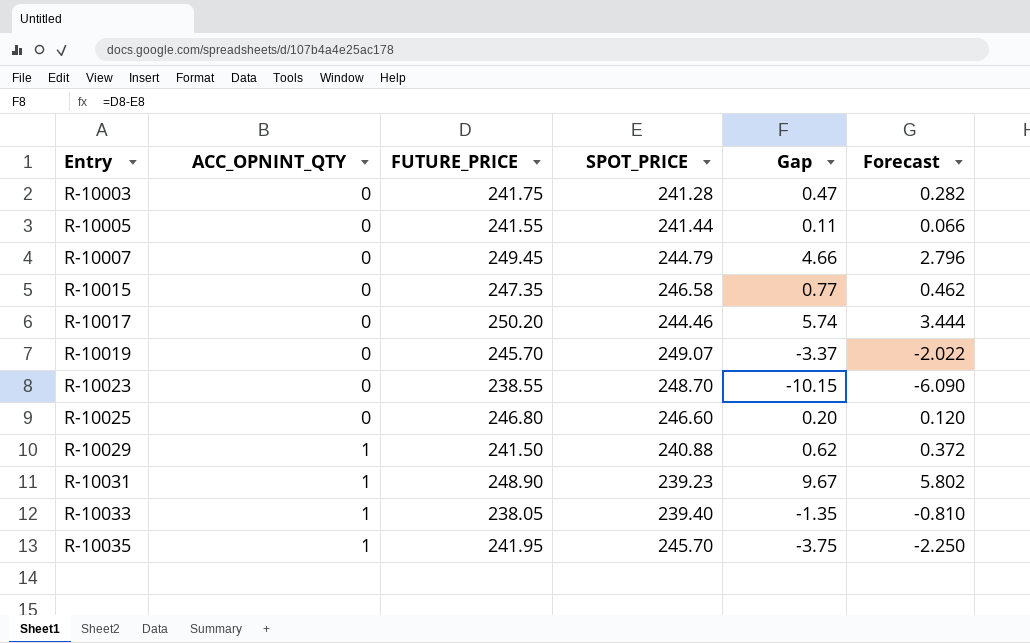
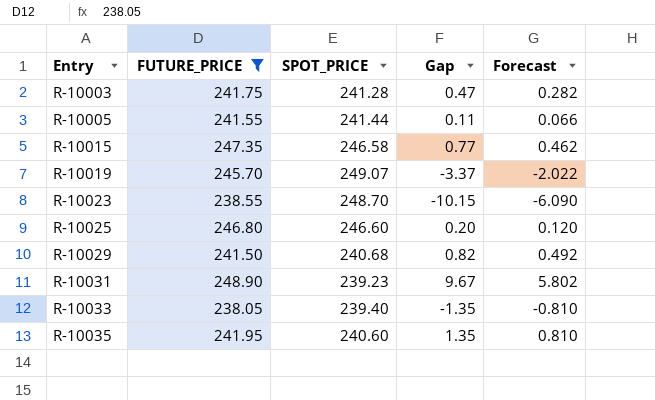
filter: none -> FUTURE_PRICE <= 248.90
column ACC_OPNINT_QTY | position: 2 -> none
R-10029 | SPOT_PRICE: 240.88 -> 240.68
R-10029 | Gap: 0.62 -> 0.82
R-10029 | Forecast: 0.372 -> 0.492
R-10035 | SPOT_PRICE: 245.70 -> 240.60
R-10035 | Gap: -3.75 -> 1.35
R-10035 | Forecast: -2.250 -> 0.810

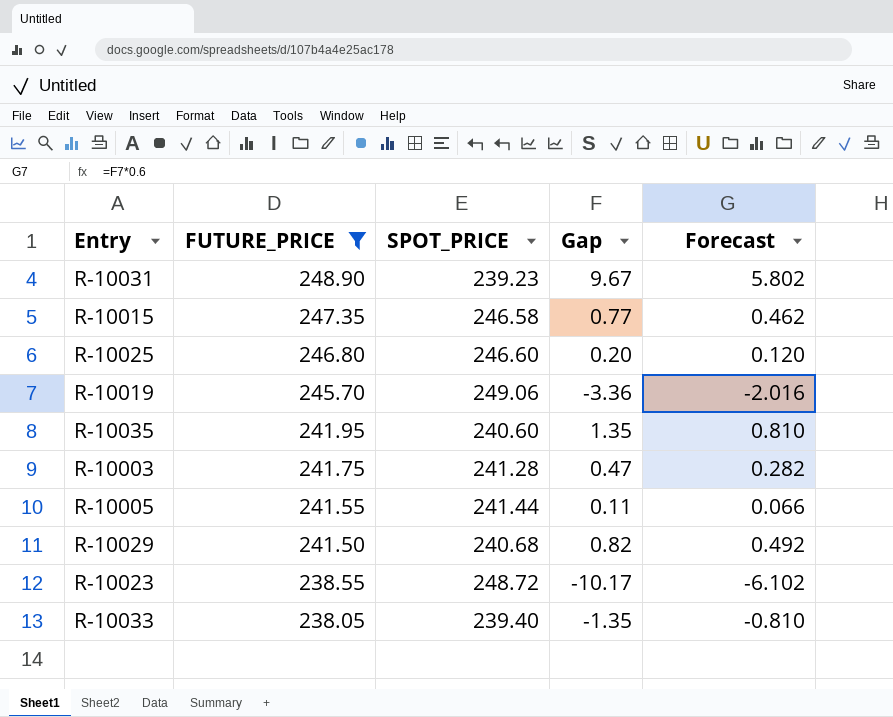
row order: Entry ascending -> FUTURE_PRICE descending
R-10019 | SPOT_PRICE: 249.07 -> 249.06
R-10019 | Gap: -3.37 -> -3.36
R-10019 | Forecast: -2.022 -> -2.016
R-10023 | SPOT_PRICE: 248.70 -> 248.72
R-10023 | Gap: -10.15 -> -10.17
R-10023 | Forecast: -6.090 -> -6.102

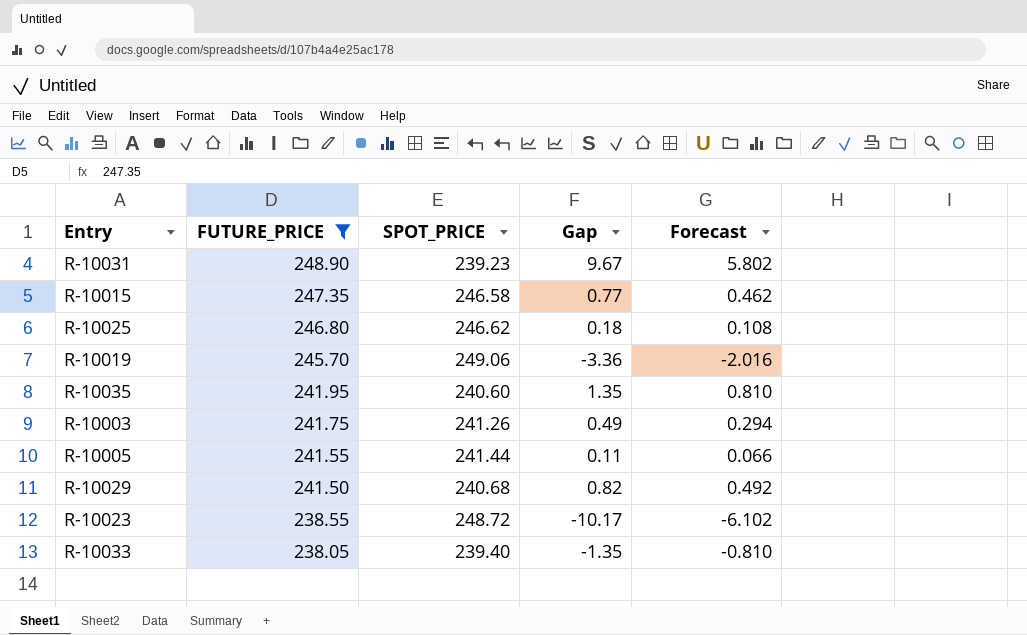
R-10025 | SPOT_PRICE: 246.60 -> 246.62
R-10025 | Gap: 0.20 -> 0.18
R-10025 | Forecast: 0.120 -> 0.108
R-10003 | SPOT_PRICE: 241.28 -> 241.26
R-10003 | Gap: 0.47 -> 0.49
R-10003 | Forecast: 0.282 -> 0.294

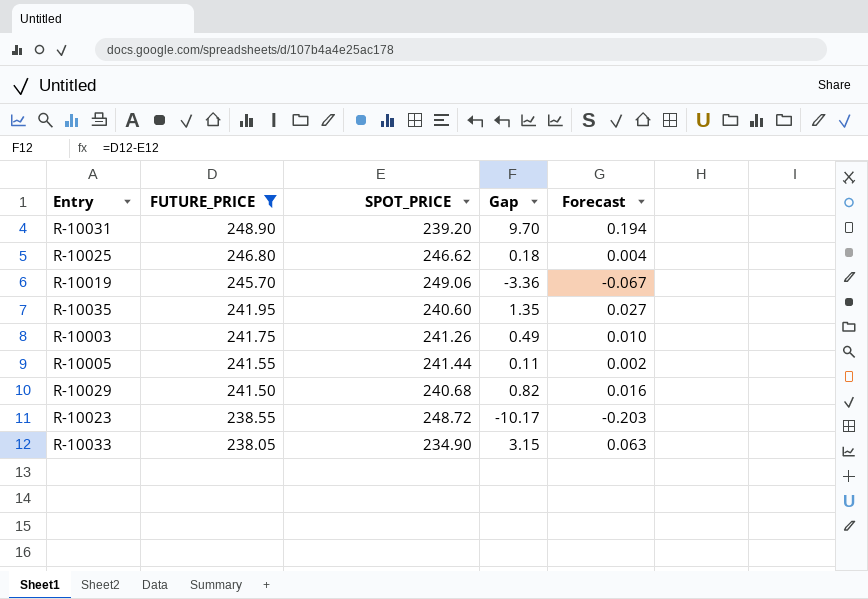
column Forecast | formula: [Gap] * 0.6 -> [Gap] * 0.02
row R-10015: 247.35 | 246.58 | 0.77 | 0.462 -> none
R-10031 | SPOT_PRICE: 239.23 -> 239.20
R-10031 | Gap: 9.67 -> 9.70
R-10033 | SPOT_PRICE: 239.40 -> 234.90
R-10033 | Gap: -1.35 -> 3.15

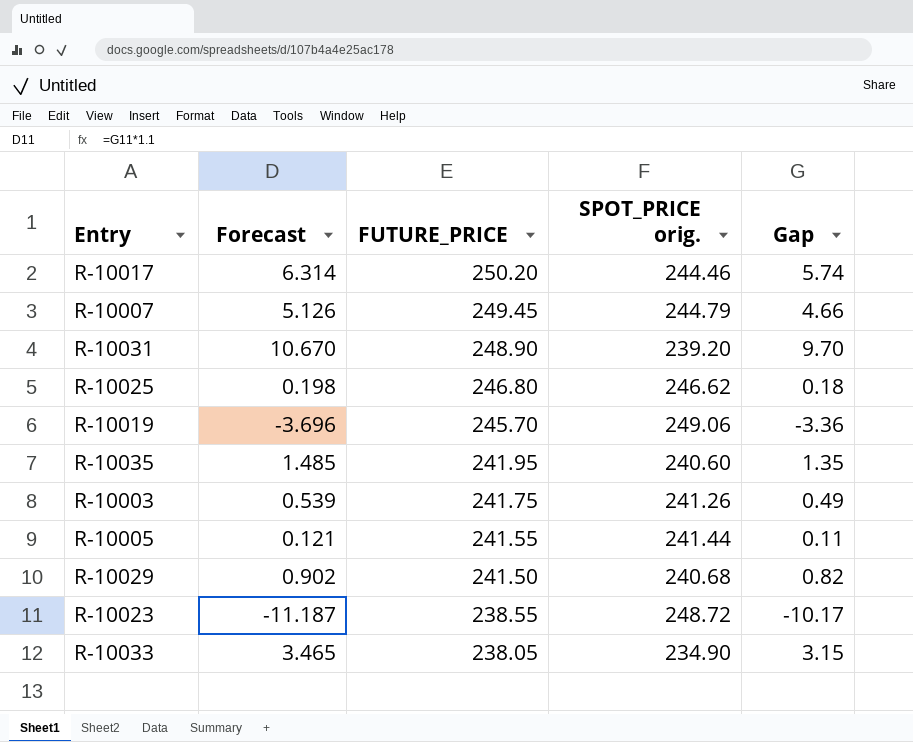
filter: FUTURE_PRICE <= 248.90 -> none
column Forecast | formula: [Gap] * 0.02 -> [Gap] * 1.1
column Forecast | position: 5 -> 2
column name: SPOT_PRICE -> SPOT_PRICE orig.

